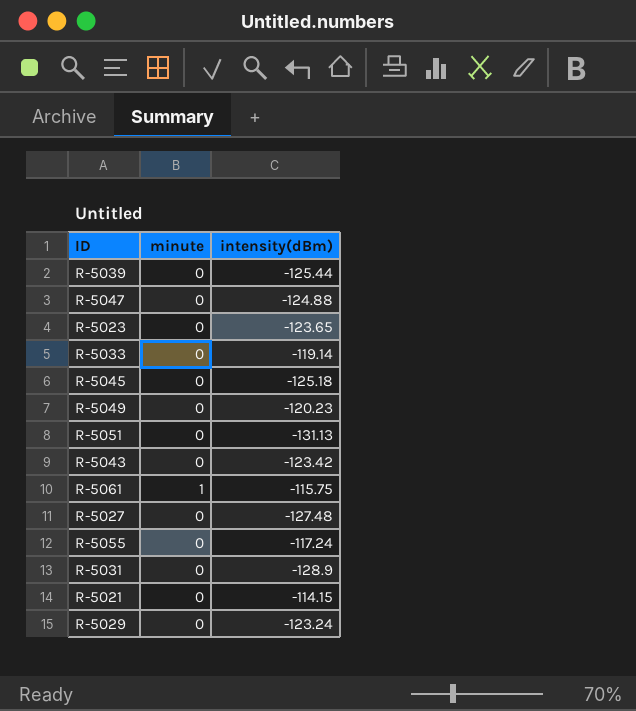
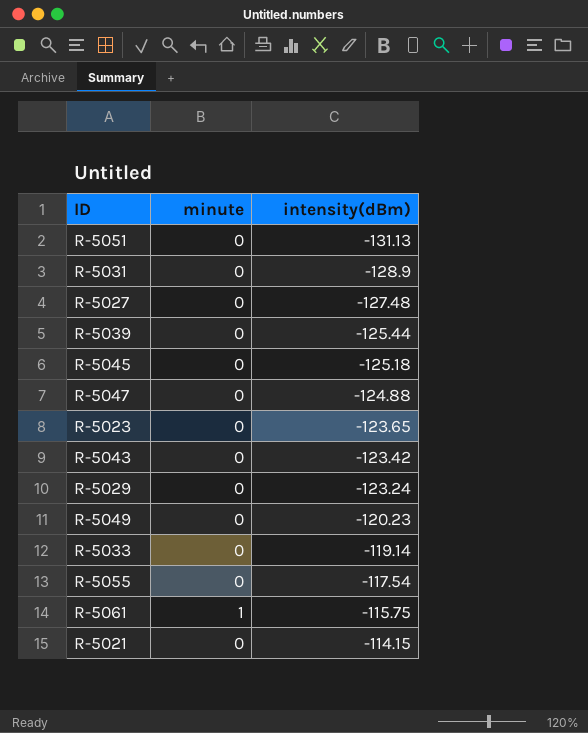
row order: none -> intensity(dBm) ascending
R-5055 | intensity(dBm): -117.24 -> -117.54

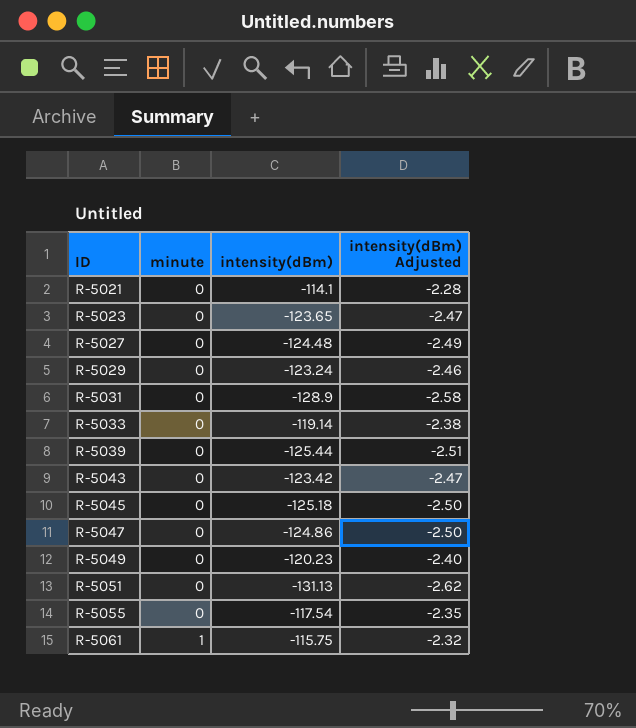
row order: intensity(dBm) ascending -> ID ascending
column intensity(dBm) Adjusted | formula: none -> [intensity(dBm)] * 0.02
R-5021 | intensity(dBm): -114.15 -> -114.1
R-5027 | intensity(dBm): -127.48 -> -124.48
R-5047 | intensity(dBm): -124.88 -> -124.86

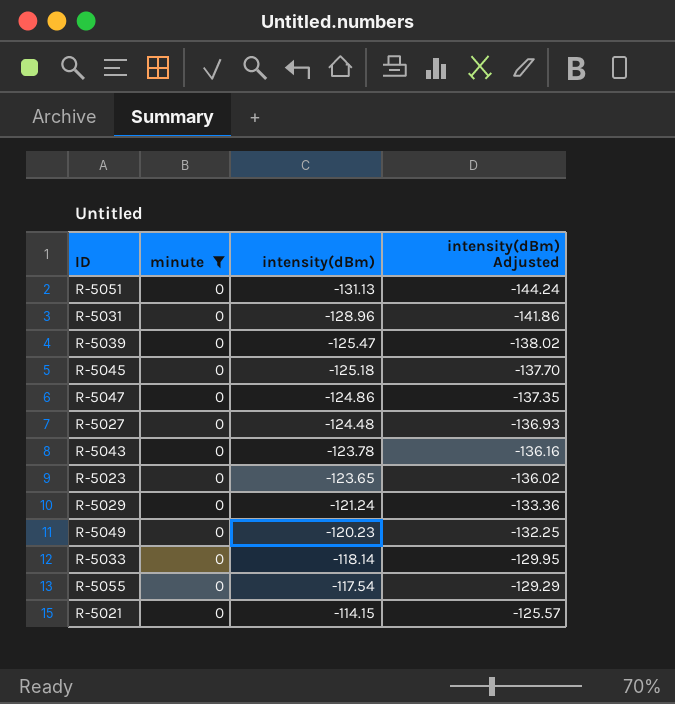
filter: none -> minute = 0
row order: ID ascending -> intensity(dBm) ascending
column intensity(dBm) Adjusted | formula: [intensity(dBm)] * 0.02 -> [intensity(dBm)] * 1.1
R-5031 | intensity(dBm): -128.9 -> -128.96
R-5039 | intensity(dBm): -125.44 -> -125.47
R-5043 | intensity(dBm): -123.42 -> -123.78
R-5029 | intensity(dBm): -123.24 -> -121.24
R-5033 | intensity(dBm): -119.14 -> -118.14
R-5021 | intensity(dBm): -114.1 -> -114.15

